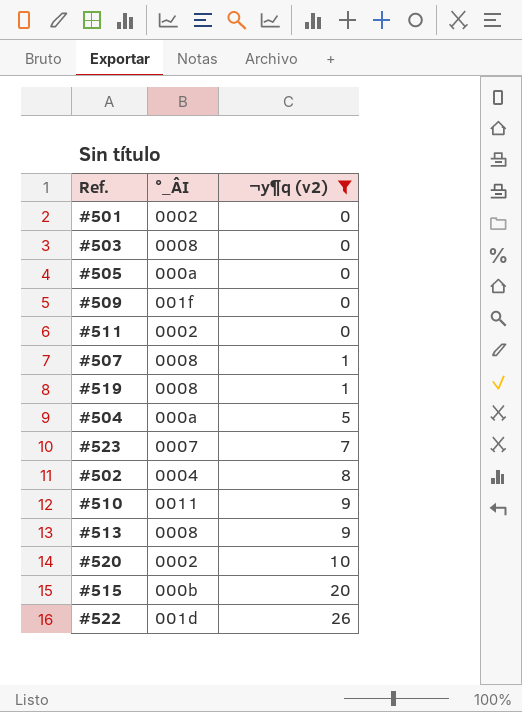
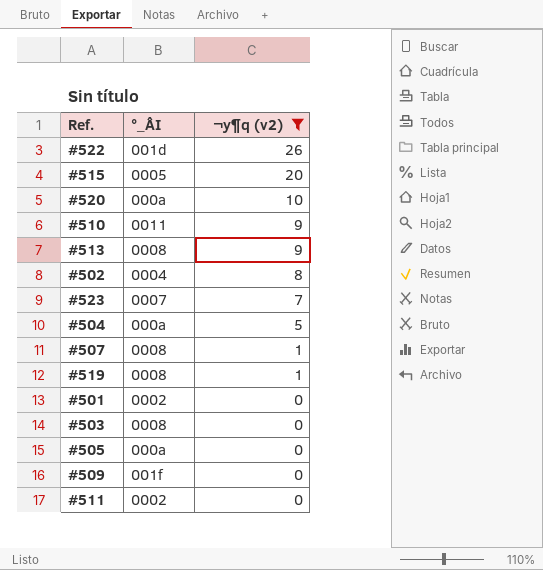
row order: ¬y¶q (v2) ascending -> ¬y¶q (v2) descending
#515 | °_ÂI: 000b -> 0005
#520 | °_ÂI: 0002 -> 000a

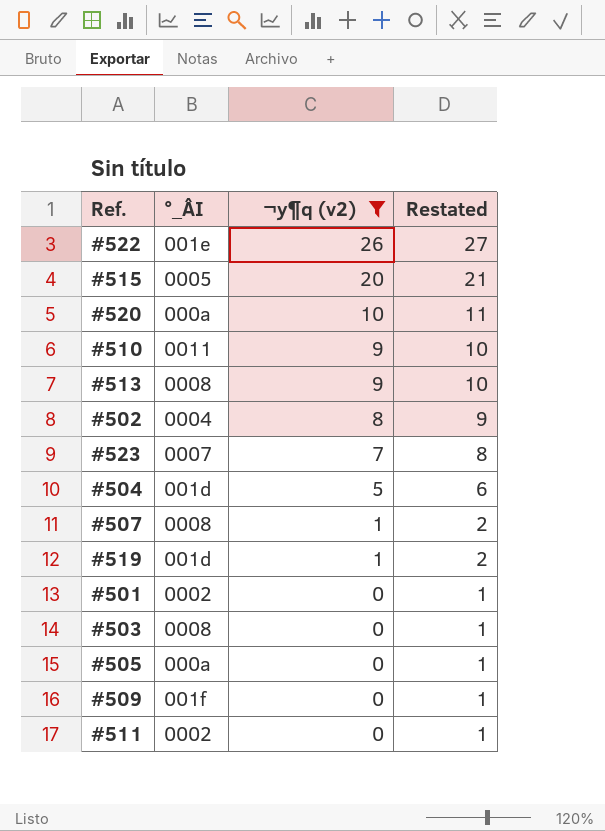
column Restated | formula: none -> [¬y¶q (v2)] + 1
#522 | °_ÂI: 001d -> 001e
#504 | °_ÂI: 000a -> 001d
#519 | °_ÂI: 0008 -> 001d

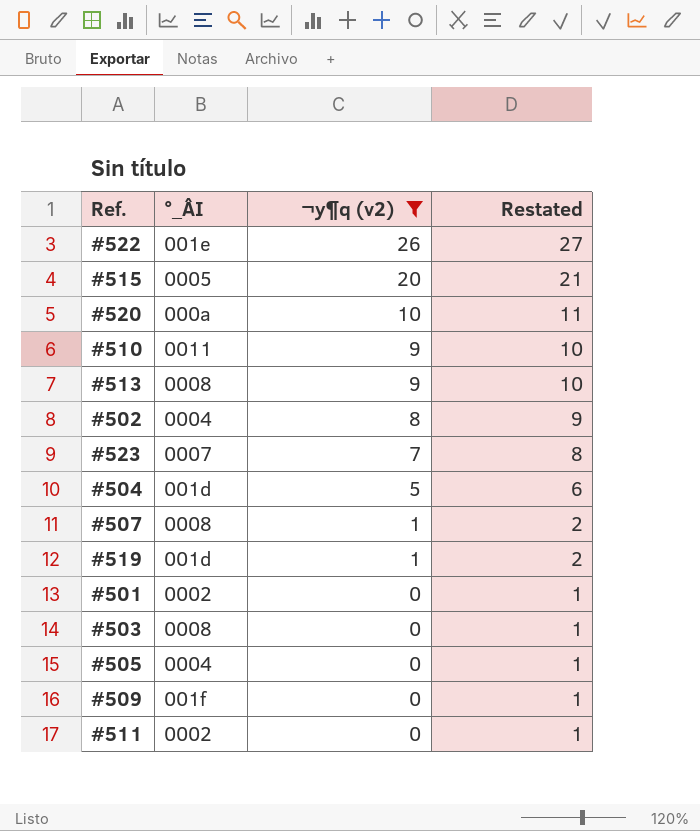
#505 | °_ÂI: 000a -> 0004

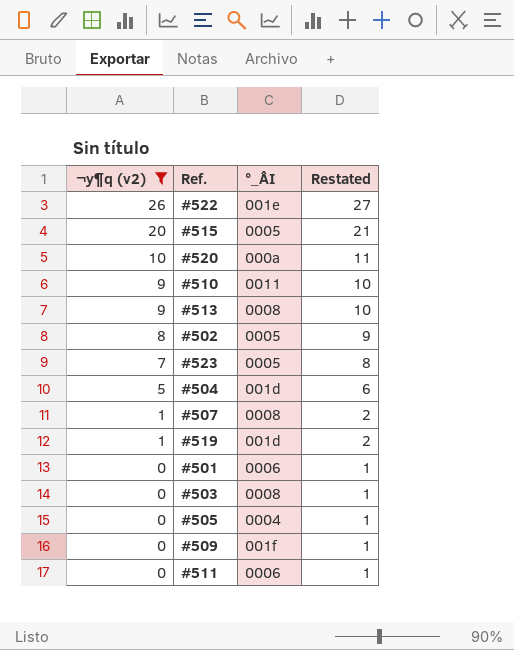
column ¬y¶q (v2) | position: 3 -> 1
#502 | °_ÂI: 0004 -> 0005
#523 | °_ÂI: 0007 -> 0005
#501 | °_ÂI: 0002 -> 0006
#511 | °_ÂI: 0002 -> 0006

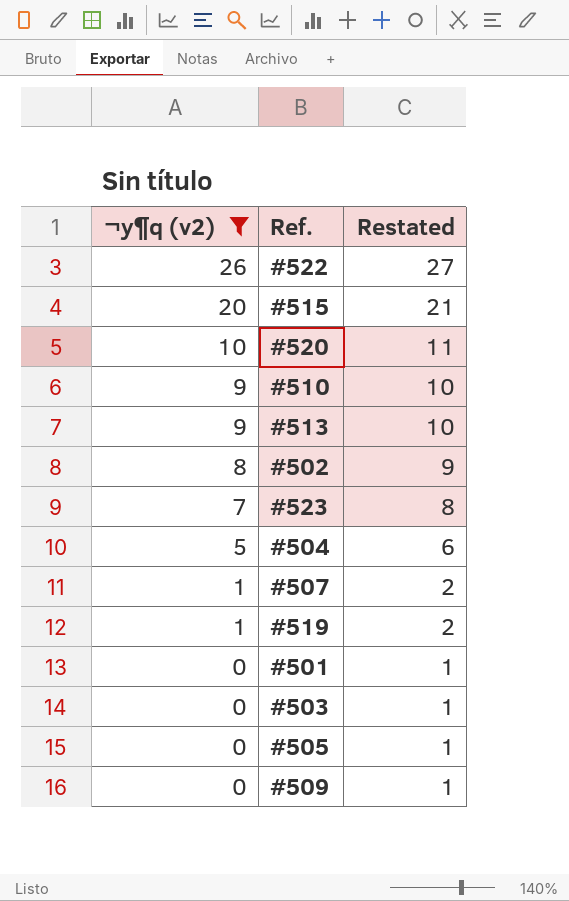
column °_ÂI | position: 3 -> none
row #511: 0 | 0006 | 1 -> none

